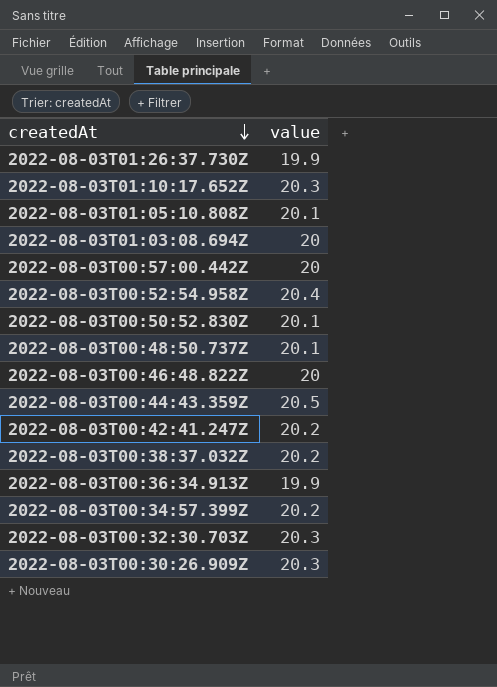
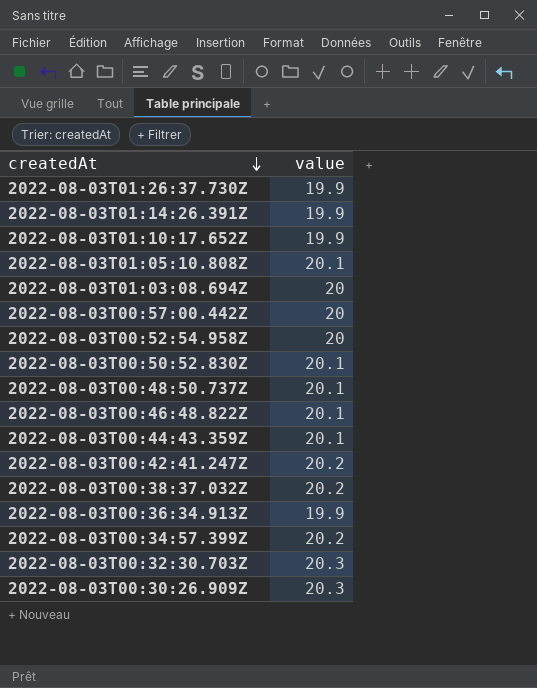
row 2022-08-03T01:14:26.391Z: none -> 19.9
2022-08-03T01:10:17.652Z | value: 20.3 -> 19.9
2022-08-03T00:52:54.958Z | value: 20.4 -> 20
2022-08-03T00:46:48.822Z | value: 20 -> 20.1
2022-08-03T00:44:43.359Z | value: 20.5 -> 20.1

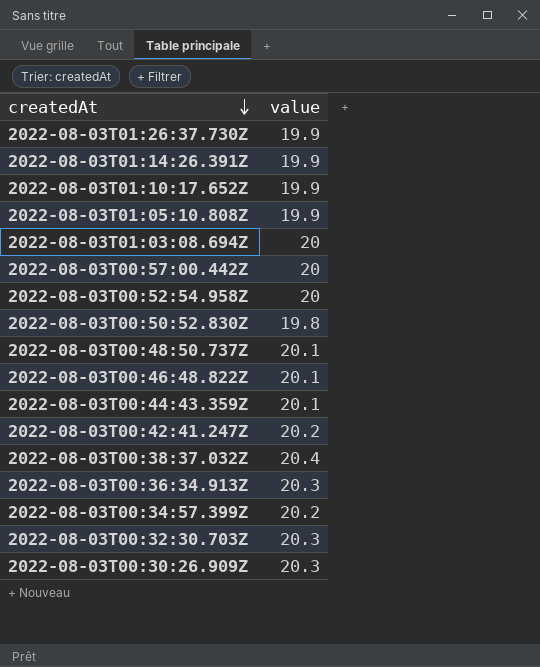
2022-08-03T01:05:10.808Z | value: 20.1 -> 19.9
2022-08-03T00:50:52.830Z | value: 20.1 -> 19.8
2022-08-03T00:38:37.032Z | value: 20.2 -> 20.4
2022-08-03T00:36:34.913Z | value: 19.9 -> 20.3

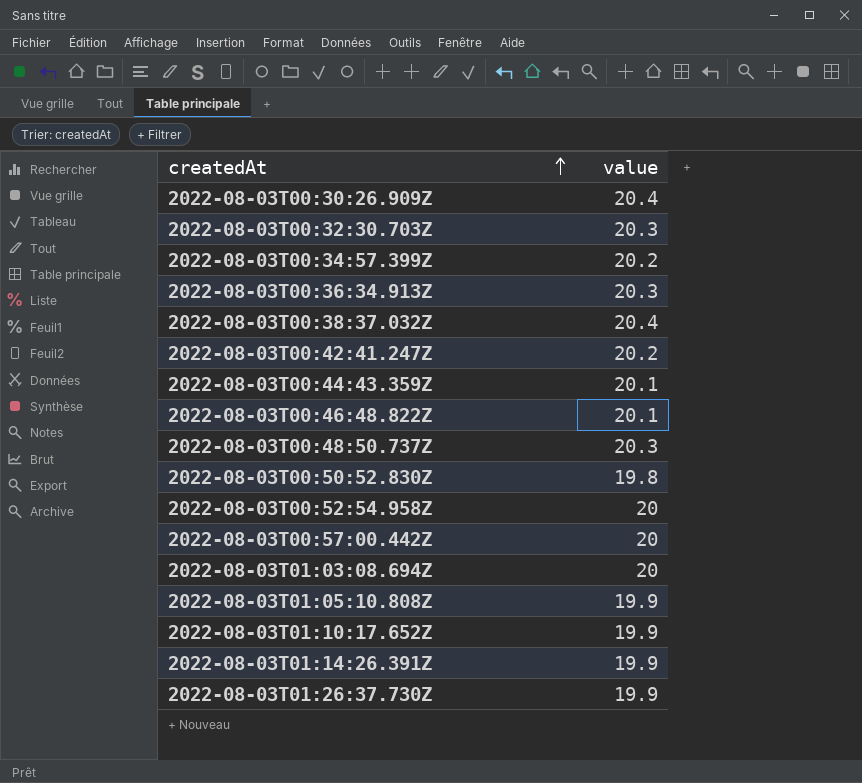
row order: createdAt descending -> createdAt ascending
2022-08-03T00:30:26.909Z | value: 20.3 -> 20.4
2022-08-03T00:48:50.737Z | value: 20.1 -> 20.3

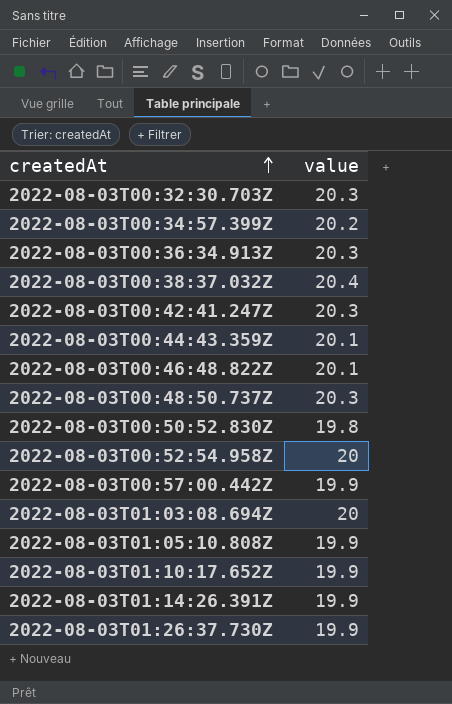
row 2022-08-03T00:30:26.909Z: 20.4 -> none
2022-08-03T00:42:41.247Z | value: 20.2 -> 20.3
2022-08-03T00:57:00.442Z | value: 20 -> 19.9

